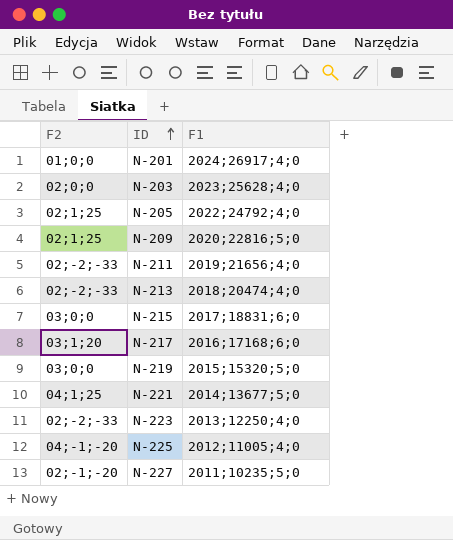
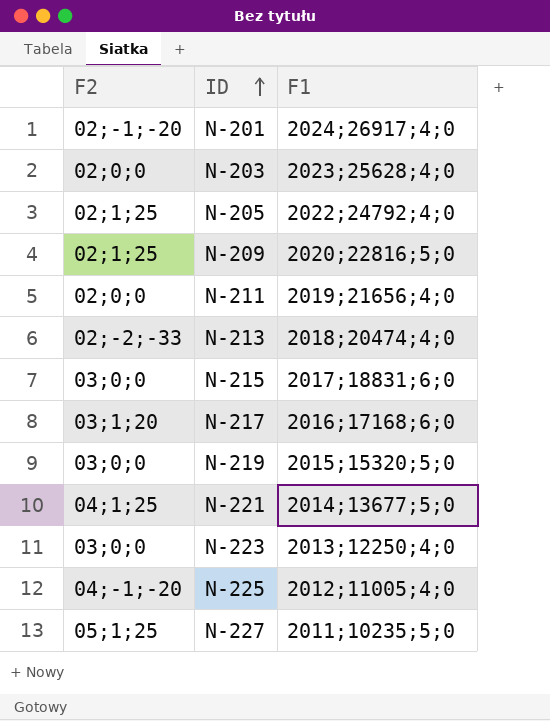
N-201 | F2: 01;0;0 -> 02;-1;-20
N-211 | F2: 02;-2;-33 -> 02;0;0
N-223 | F2: 02;-2;-33 -> 03;0;0
N-227 | F2: 02;-1;-20 -> 05;1;25

